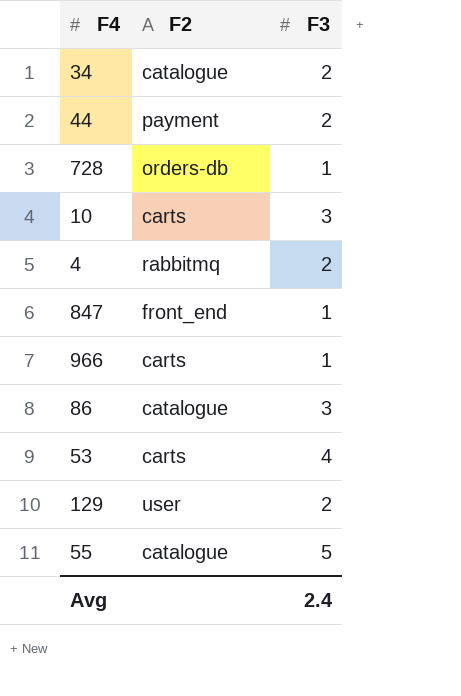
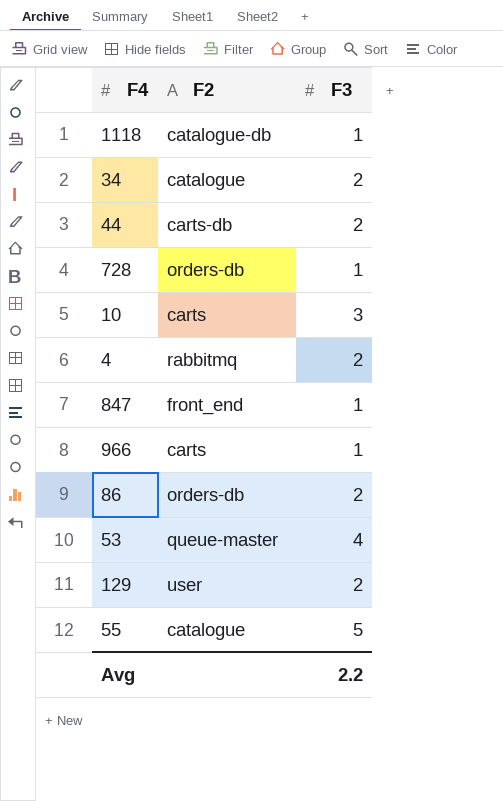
row 1118: none -> catalogue-db | 1
44 | F2: payment -> carts-db
86 | F2: catalogue -> orders-db
86 | F3: 3 -> 2
53 | F2: carts -> queue-master
Avg | F3: 2.4 -> 2.2

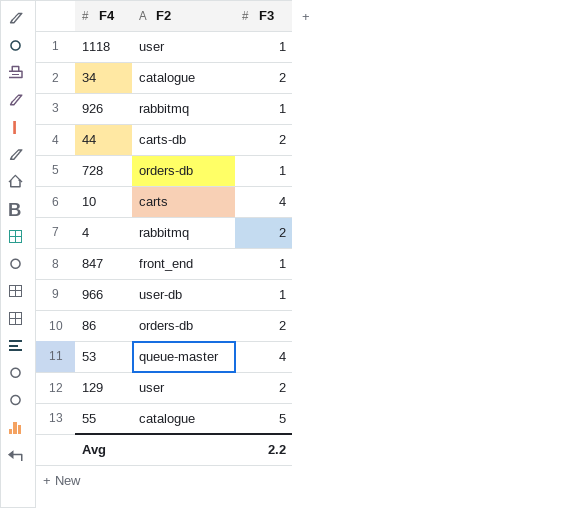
1118 | F2: catalogue-db -> user
row 926: none -> rabbitmq | 1
10 | F3: 3 -> 4
966 | F2: carts -> user-db

